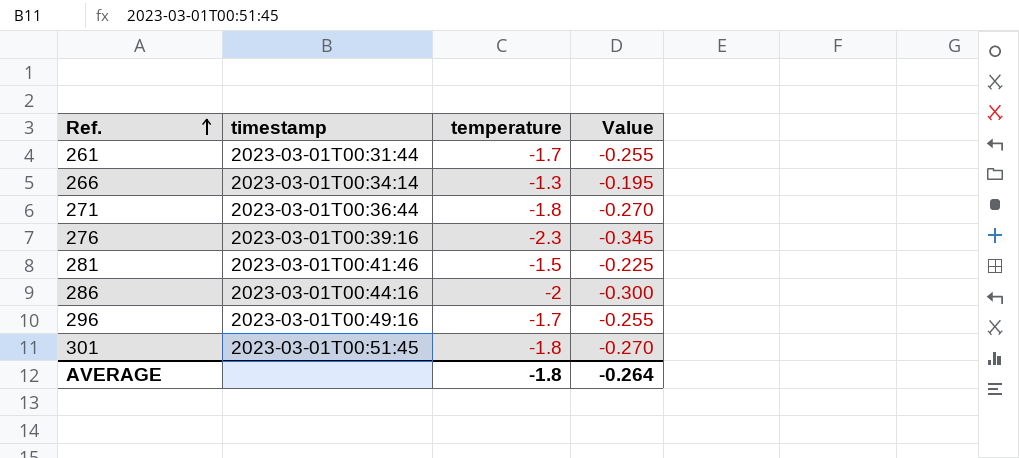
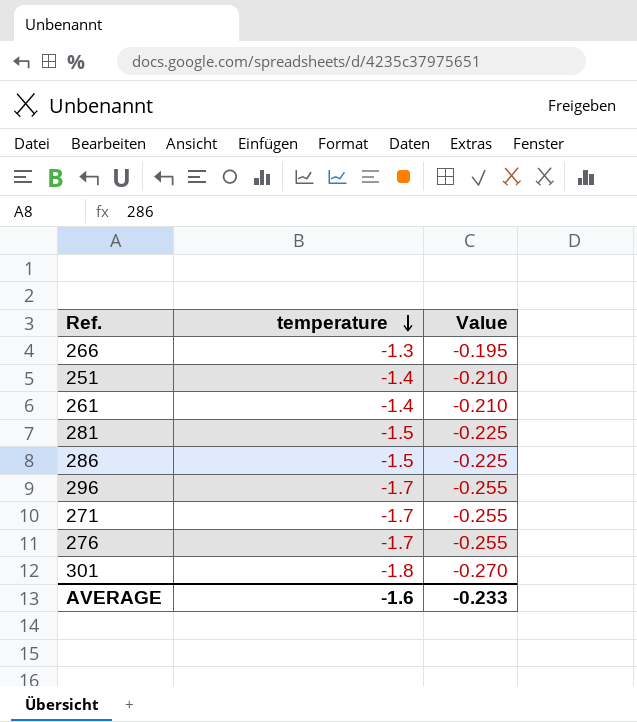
row order: Ref. ascending -> temperature descending
column timestamp | position: 2 -> none
row 251: none -> -1.4 | -0.210
261 | temperature: -1.7 -> -1.4
261 | Value: -0.255 -> -0.210
286 | temperature: -2 -> -1.5
286 | Value: -0.300 -> -0.225
271 | temperature: -1.8 -> -1.7
271 | Value: -0.270 -> -0.255
276 | temperature: -2.3 -> -1.7
276 | Value: -0.345 -> -0.255
AVERAGE | temperature: -1.8 -> -1.6
AVERAGE | Value: -0.264 -> -0.233

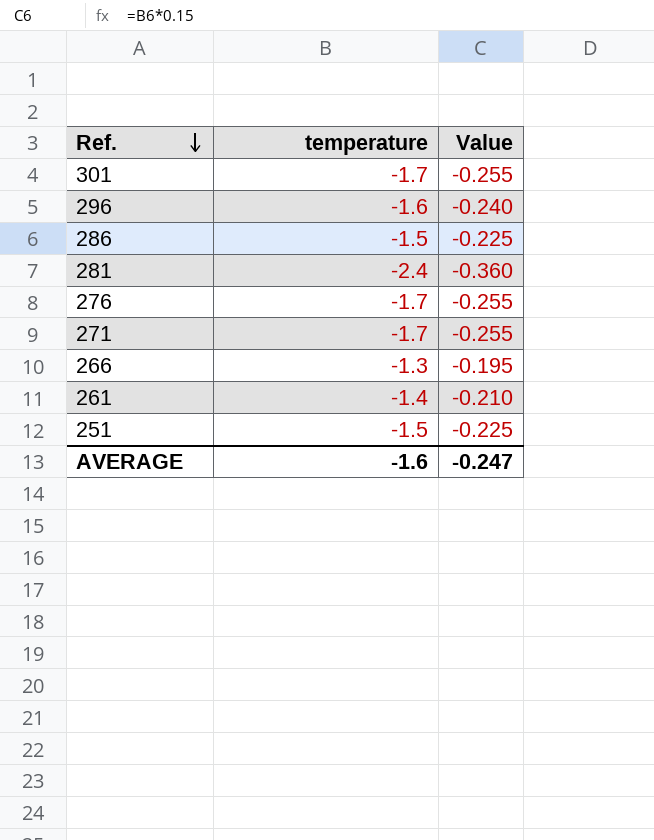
row order: temperature descending -> Ref. descending
301 | temperature: -1.8 -> -1.7
301 | Value: -0.270 -> -0.255
296 | temperature: -1.7 -> -1.6
296 | Value: -0.255 -> -0.240
281 | temperature: -1.5 -> -2.4
281 | Value: -0.225 -> -0.360
251 | temperature: -1.4 -> -1.5
251 | Value: -0.210 -> -0.225
AVERAGE | Value: -0.233 -> -0.247

